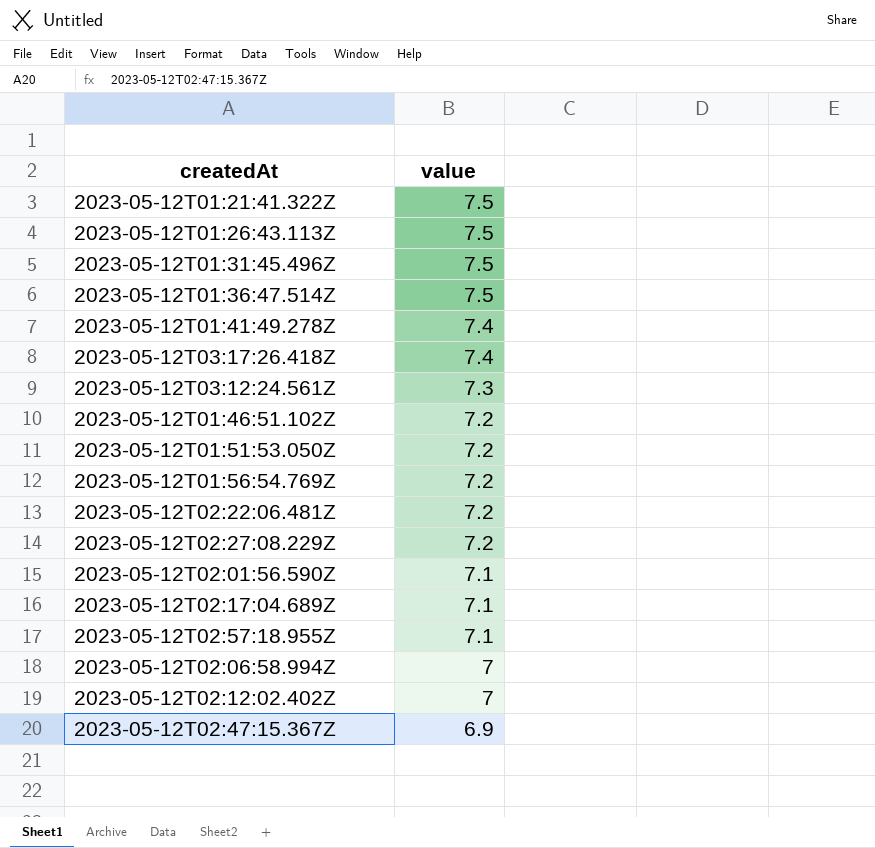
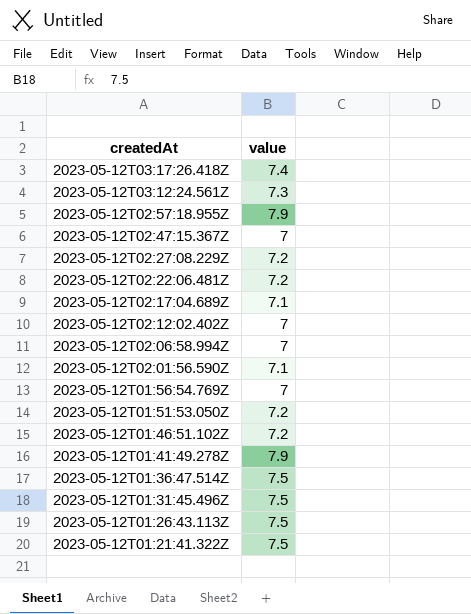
row order: value descending -> createdAt descending
2023-05-12T02:57:18.955Z | value: 7.1 -> 7.9
2023-05-12T02:47:15.367Z | value: 6.9 -> 7
2023-05-12T01:56:54.769Z | value: 7.2 -> 7
2023-05-12T01:41:49.278Z | value: 7.4 -> 7.9

